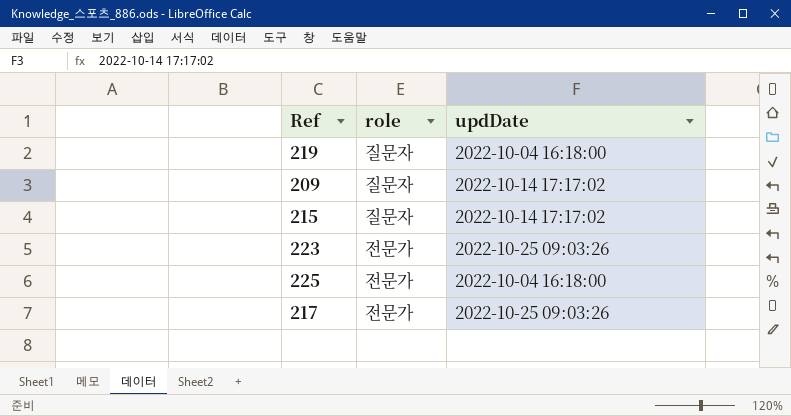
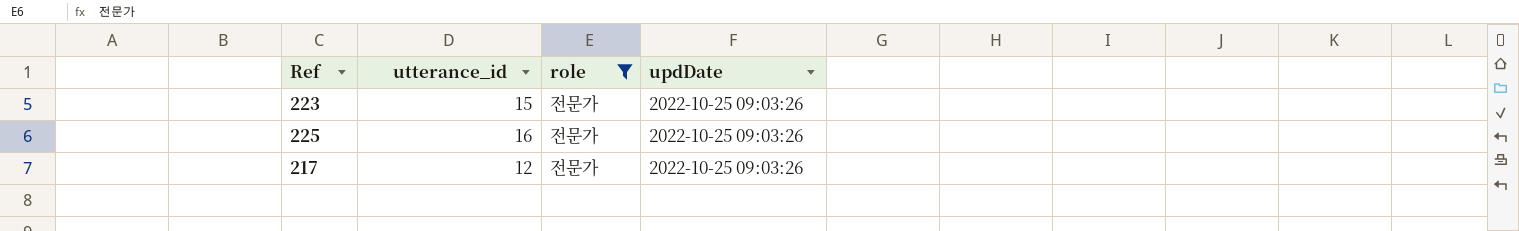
filter: none -> role = 전문가
column utterance_id | position: none -> 2
225 | updDate: 2022-10-04 16:18:00 -> 2022-10-25 09:03:26

